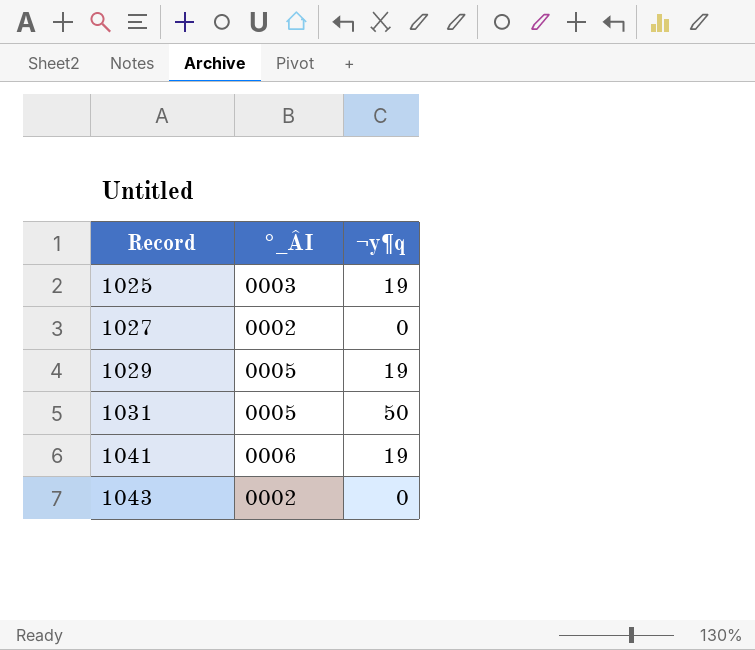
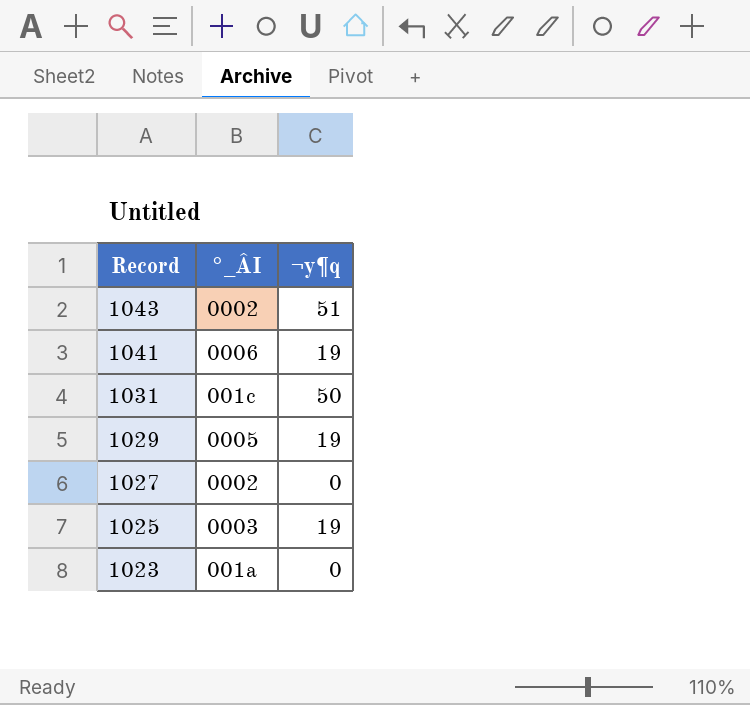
row order: Record ascending -> Record descending
1043 | ¬y¶q: 0 -> 51
1031 | °_ÂI: 0005 -> 001c
row 1023: none -> 001a | 0

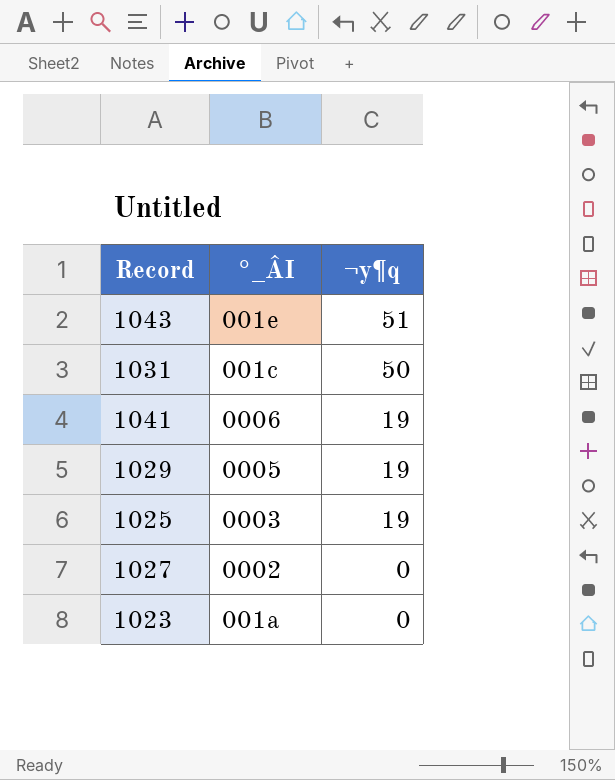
row order: Record descending -> ¬y¶q descending
1043 | °_ÂI: 0002 -> 001e

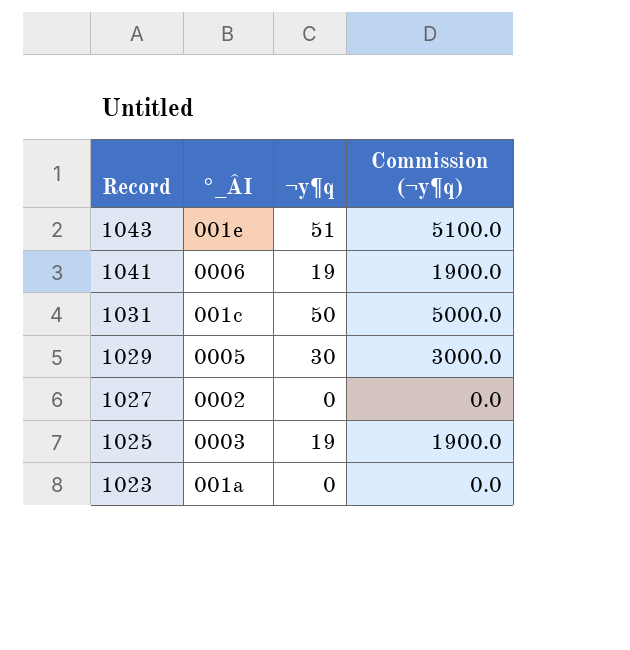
row order: ¬y¶q descending -> Record descending
column Commission (¬y¶q) | formula: none -> [¬y¶q] * 100
1029 | ¬y¶q: 19 -> 30

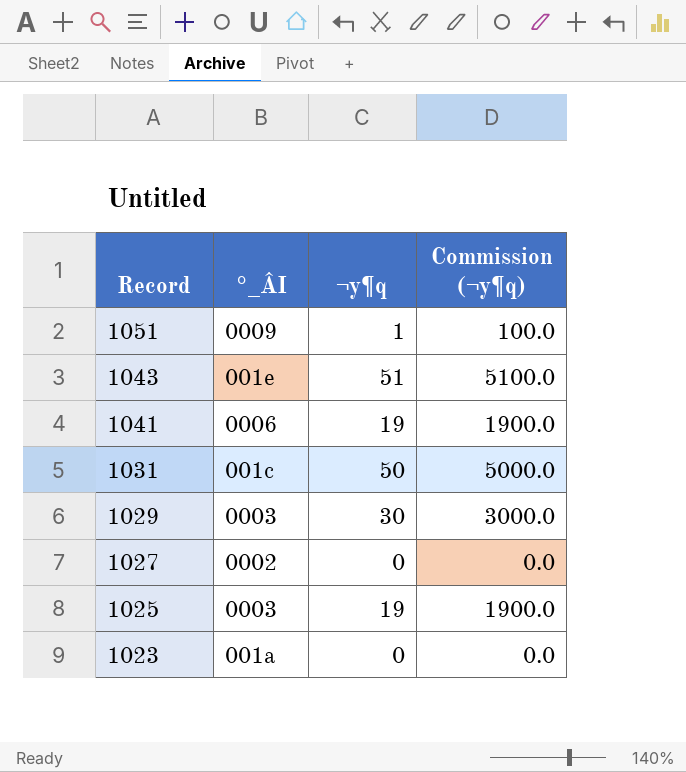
row 1051: none -> 0009 | 1 | 100.0
1029 | °_ÂI: 0005 -> 0003

